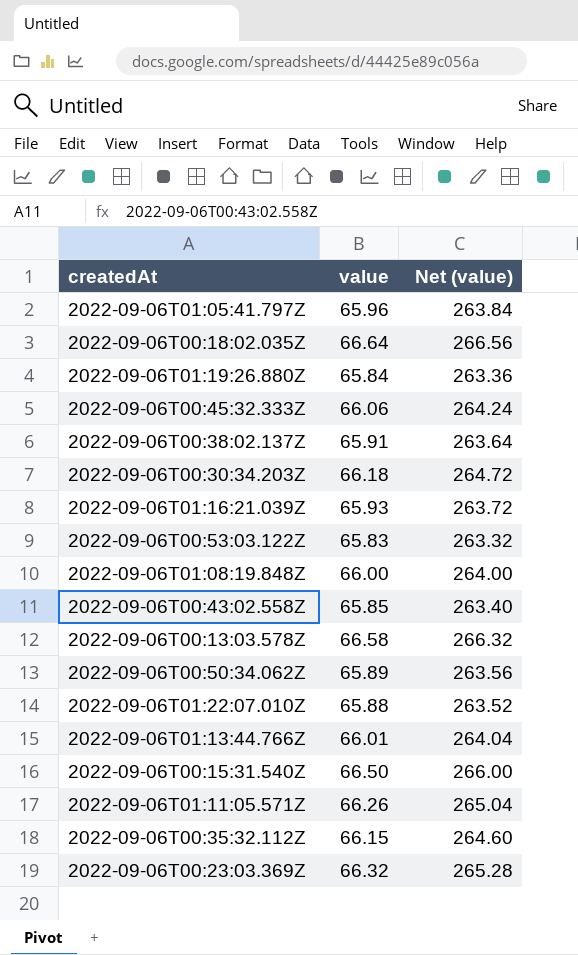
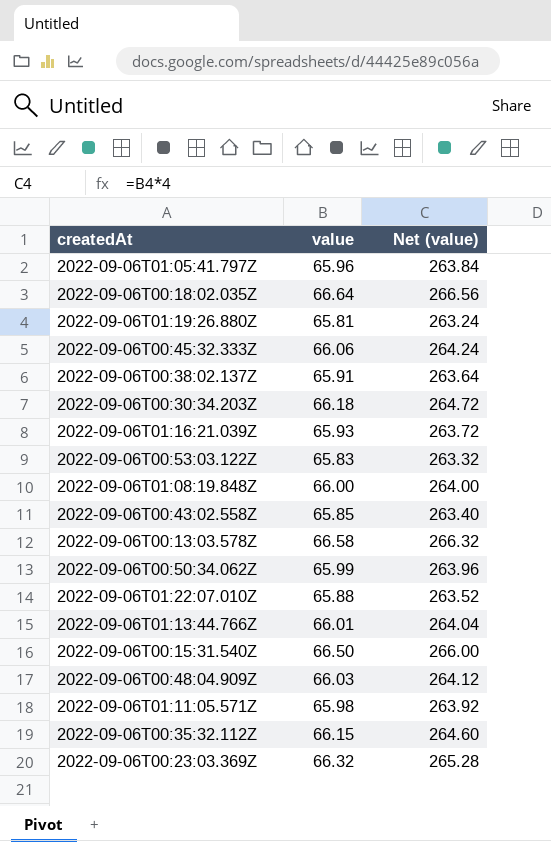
2022-09-06T01:19:26.880Z | value: 65.84 -> 65.81
2022-09-06T01:19:26.880Z | Net (value): 263.36 -> 263.24
2022-09-06T00:50:34.062Z | value: 65.89 -> 65.99
2022-09-06T00:50:34.062Z | Net (value): 263.56 -> 263.96
row 2022-09-06T00:48:04.909Z: none -> 66.03 | 264.12
2022-09-06T01:11:05.571Z | value: 66.26 -> 65.98
2022-09-06T01:11:05.571Z | Net (value): 265.04 -> 263.92

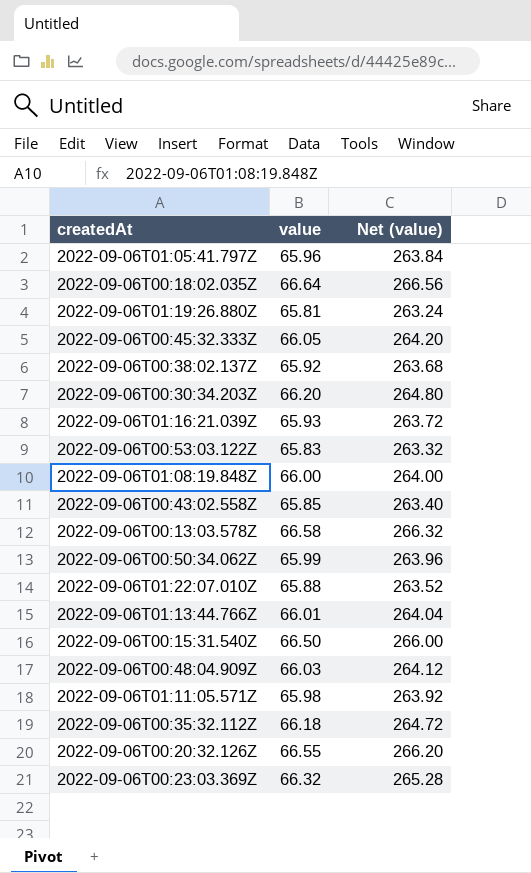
2022-09-06T00:45:32.333Z | value: 66.06 -> 66.05
2022-09-06T00:45:32.333Z | Net (value): 264.24 -> 264.20
2022-09-06T00:38:02.137Z | value: 65.91 -> 65.92
2022-09-06T00:38:02.137Z | Net (value): 263.64 -> 263.68
2022-09-06T00:30:34.203Z | value: 66.18 -> 66.20
2022-09-06T00:30:34.203Z | Net (value): 264.72 -> 264.80
2022-09-06T00:35:32.112Z | value: 66.15 -> 66.18
2022-09-06T00:35:32.112Z | Net (value): 264.60 -> 264.72
row 2022-09-06T00:20:32.126Z: none -> 66.55 | 266.20

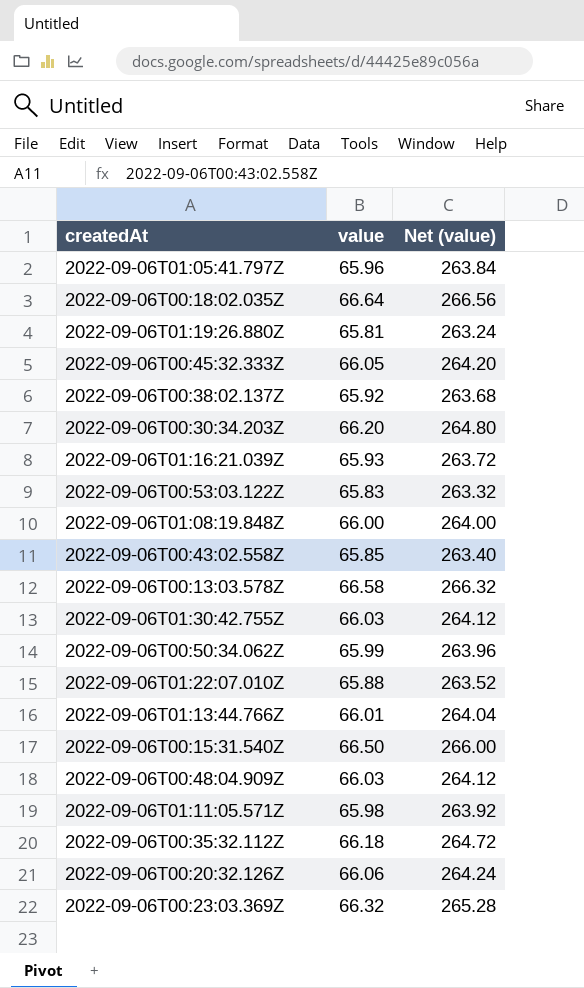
row 2022-09-06T01:30:42.755Z: none -> 66.03 | 264.12
2022-09-06T00:20:32.126Z | value: 66.55 -> 66.06
2022-09-06T00:20:32.126Z | Net (value): 266.20 -> 264.24

